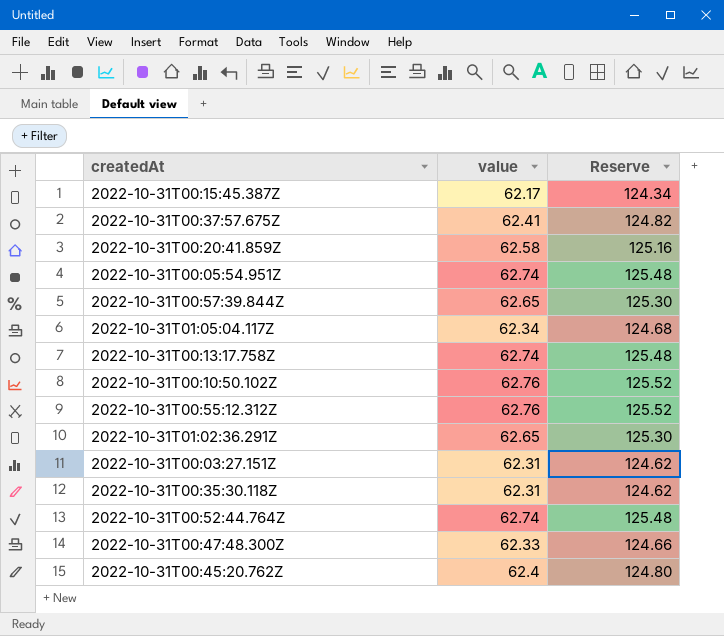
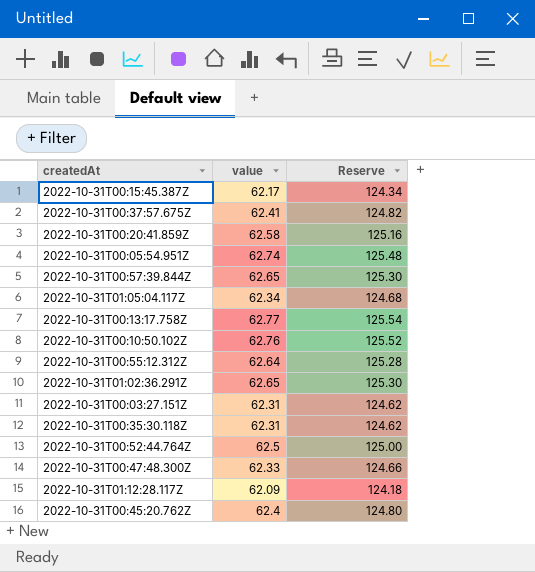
2022-10-31T00:13:17.758Z | value: 62.74 -> 62.77
2022-10-31T00:13:17.758Z | Reserve: 125.48 -> 125.54
2022-10-31T00:55:12.312Z | value: 62.76 -> 62.64
2022-10-31T00:55:12.312Z | Reserve: 125.52 -> 125.28
2022-10-31T00:52:44.764Z | value: 62.74 -> 62.5
2022-10-31T00:52:44.764Z | Reserve: 125.48 -> 125.00
row 2022-10-31T01:12:28.117Z: none -> 62.09 | 124.18

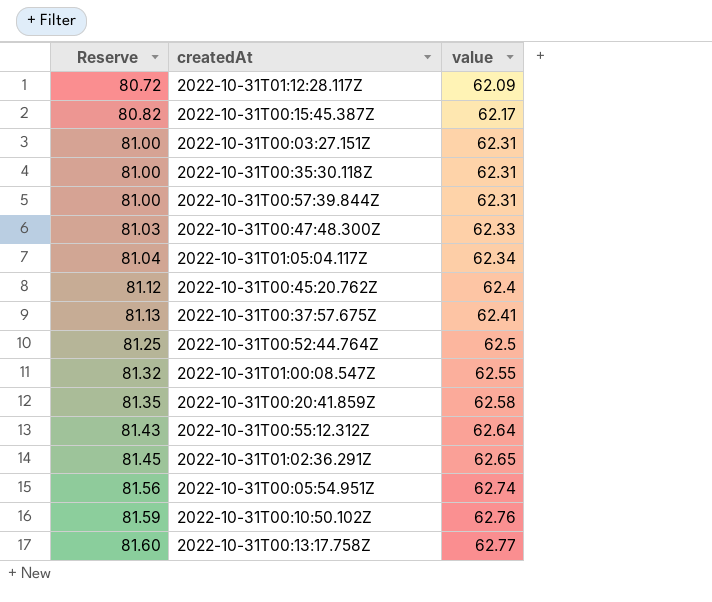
row order: none -> Reserve ascending
column Reserve | formula: [value] * 2 -> [value] * 1.3
column Reserve | position: 3 -> 1
2022-10-31T00:57:39.844Z | value: 62.65 -> 62.31
row 2022-10-31T01:00:08.547Z: none -> 81.32 | 62.55

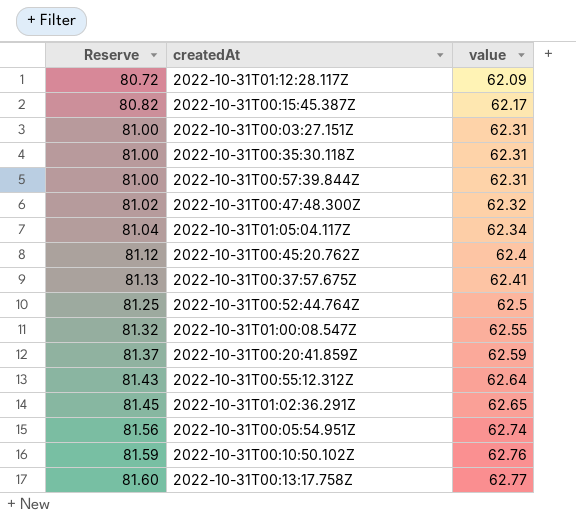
2022-10-31T00:47:48.300Z | Reserve: 81.03 -> 81.02
2022-10-31T00:47:48.300Z | value: 62.33 -> 62.32
2022-10-31T00:20:41.859Z | Reserve: 81.35 -> 81.37
2022-10-31T00:20:41.859Z | value: 62.58 -> 62.59

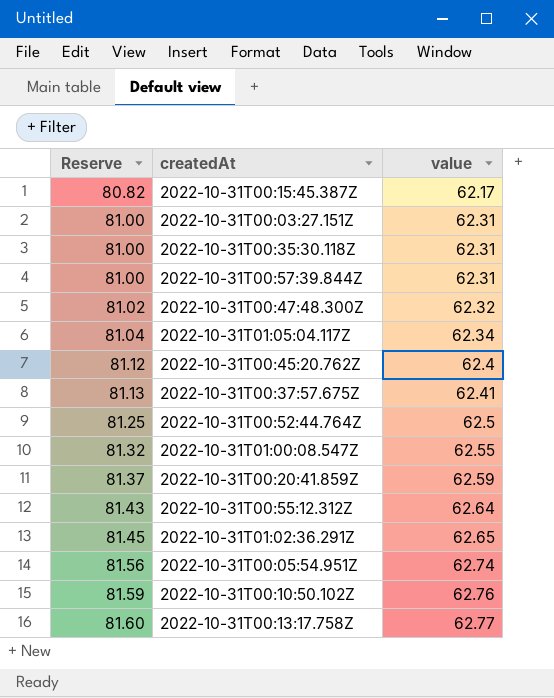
row 2022-10-31T01:12:28.117Z: 80.72 | 62.09 -> none

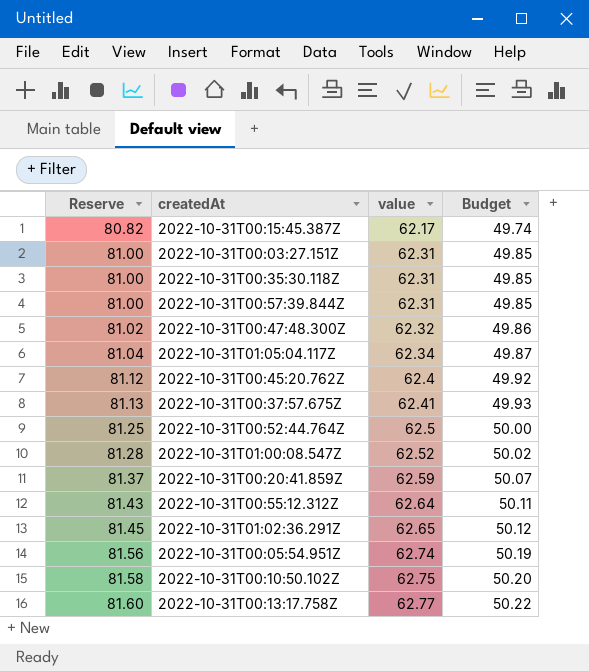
column Budget | formula: none -> [value] * 0.8
2022-10-31T01:00:08.547Z | Reserve: 81.32 -> 81.28
2022-10-31T01:00:08.547Z | value: 62.55 -> 62.52
2022-10-31T00:10:50.102Z | Reserve: 81.59 -> 81.58
2022-10-31T00:10:50.102Z | value: 62.76 -> 62.75

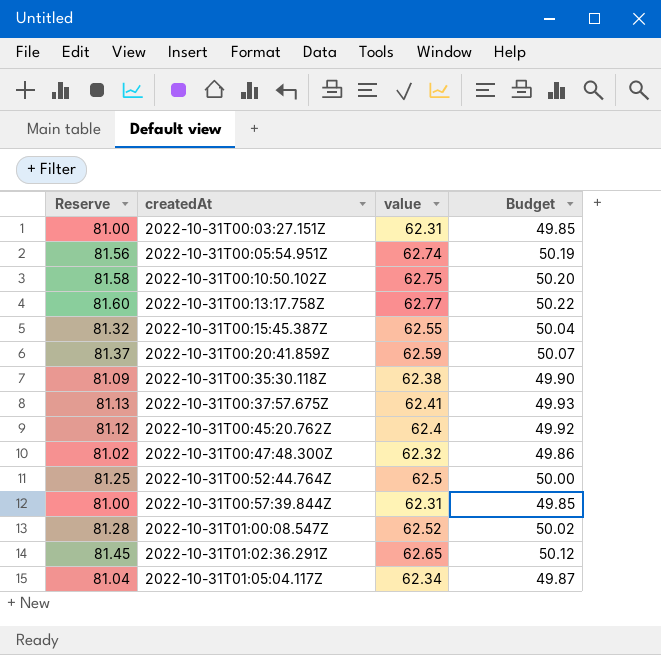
row order: Reserve ascending -> createdAt ascending
row 2022-10-31T00:55:12.312Z: 81.43 | 62.64 | 50.11 -> none
2022-10-31T00:15:45.387Z | Reserve: 80.82 -> 81.32
2022-10-31T00:15:45.387Z | value: 62.17 -> 62.55
2022-10-31T00:15:45.387Z | Budget: 49.74 -> 50.04
2022-10-31T00:35:30.118Z | Reserve: 81.00 -> 81.09
2022-10-31T00:35:30.118Z | value: 62.31 -> 62.38
2022-10-31T00:35:30.118Z | Budget: 49.85 -> 49.90

